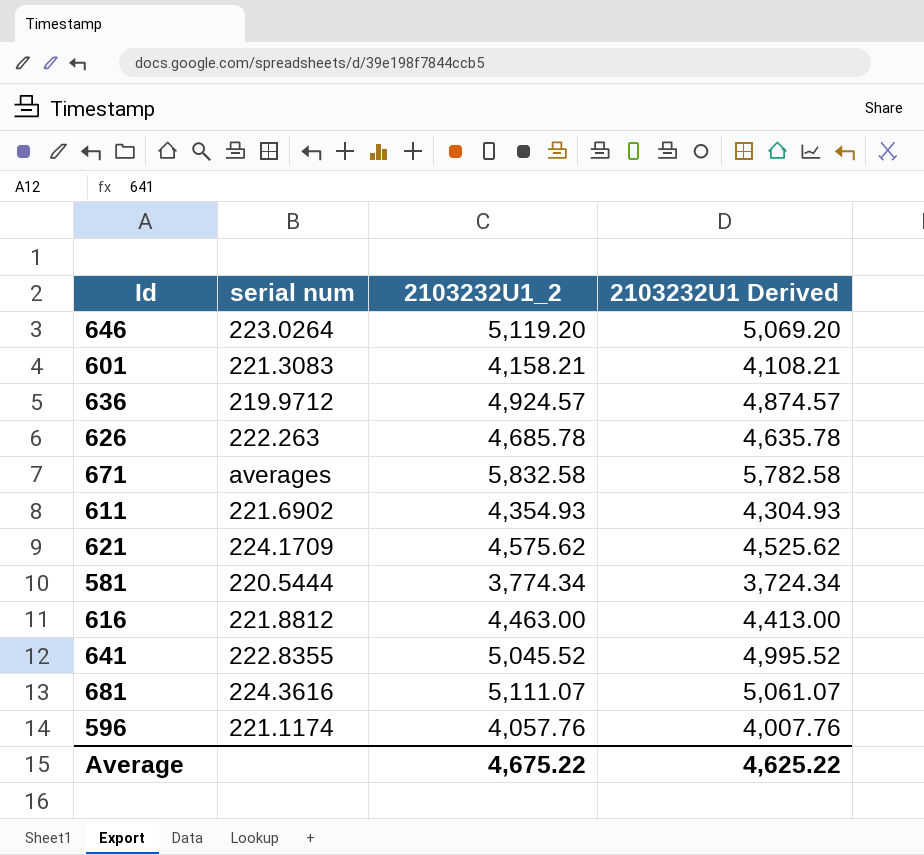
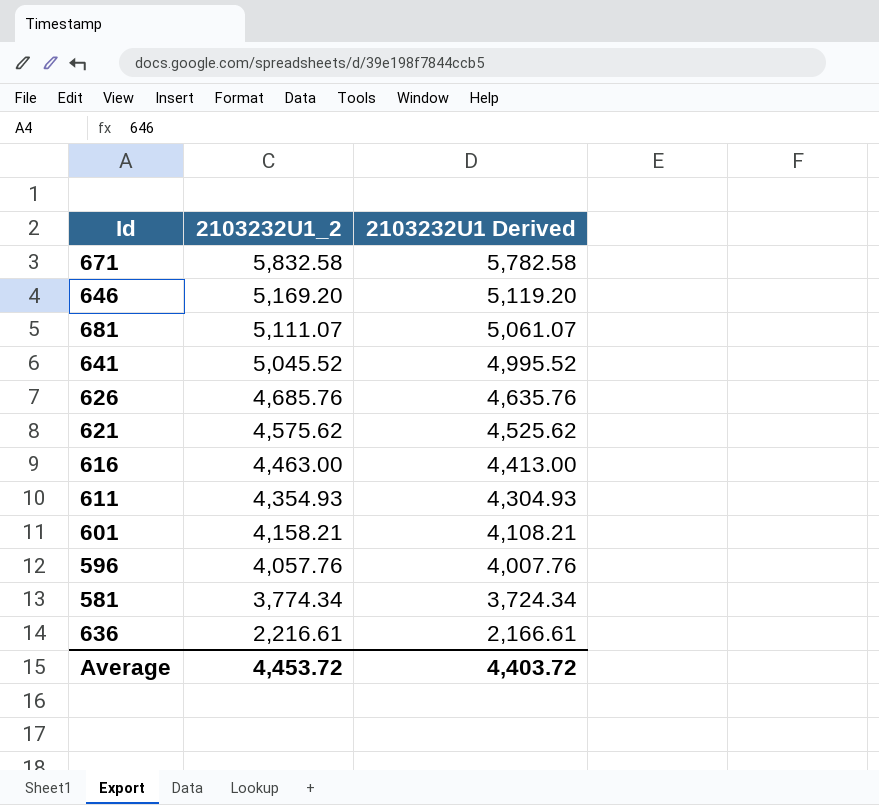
row order: none -> 2103232U1_2 descending
column serial num | position: 2 -> none
646 | 2103232U1_2: 5,119.20 -> 5,169.20
646 | 2103232U1 Derived: 5,069.20 -> 5,119.20
626 | 2103232U1_2: 4,685.78 -> 4,685.76
626 | 2103232U1 Derived: 4,635.78 -> 4,635.76
636 | 2103232U1_2: 4,924.57 -> 2,216.61
636 | 2103232U1 Derived: 4,874.57 -> 2,166.61
Average | 2103232U1_2: 4,675.22 -> 4,453.72
Average | 2103232U1 Derived: 4,625.22 -> 4,403.72

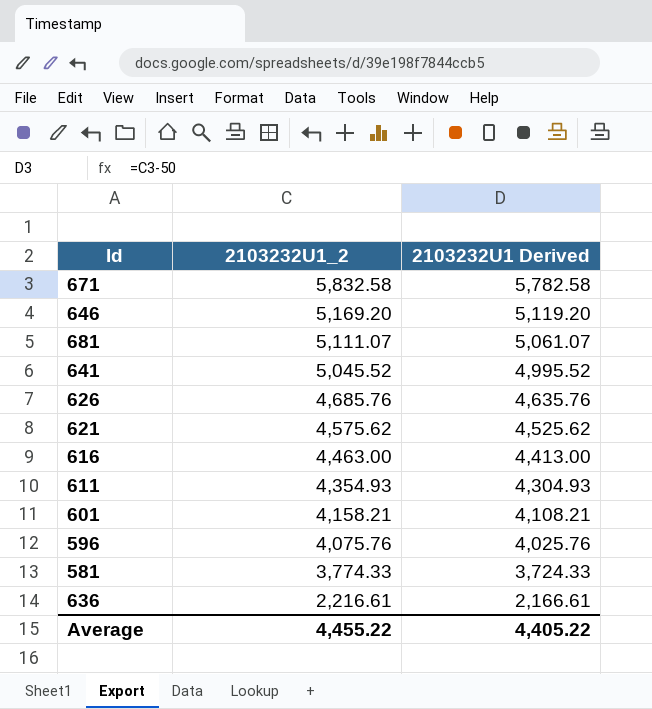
596 | 2103232U1_2: 4,057.76 -> 4,075.76
596 | 2103232U1 Derived: 4,007.76 -> 4,025.76
581 | 2103232U1_2: 3,774.34 -> 3,774.33
581 | 2103232U1 Derived: 3,724.34 -> 3,724.33
Average | 2103232U1_2: 4,453.72 -> 4,455.22
Average | 2103232U1 Derived: 4,403.72 -> 4,405.22

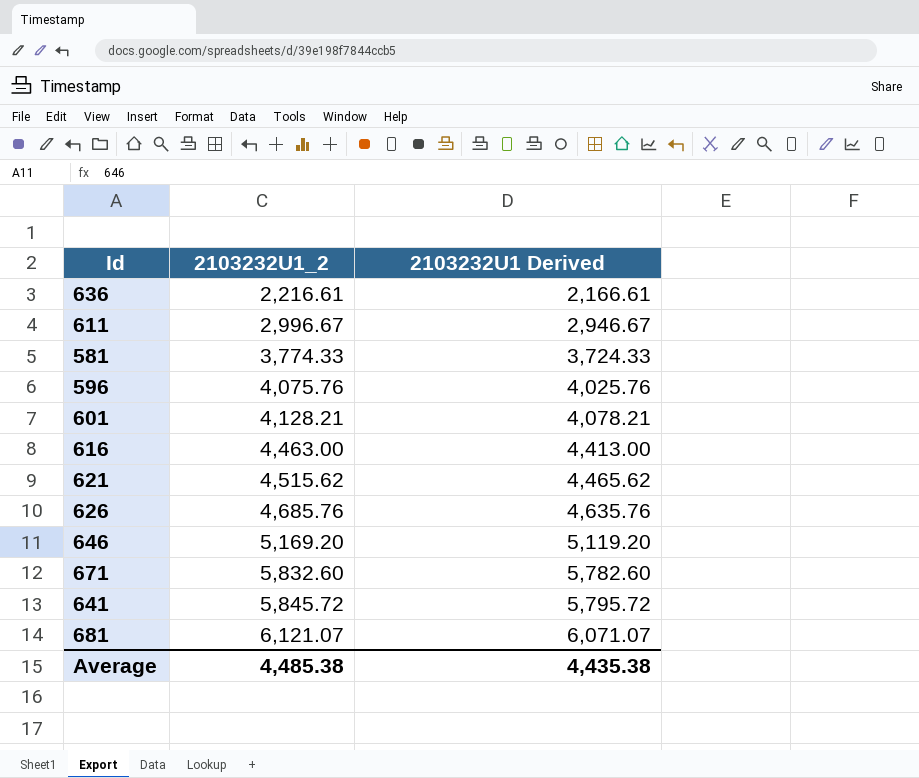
row order: 2103232U1_2 descending -> 2103232U1_2 ascending
611 | 2103232U1_2: 4,354.93 -> 2,996.67
611 | 2103232U1 Derived: 4,304.93 -> 2,946.67
601 | 2103232U1_2: 4,158.21 -> 4,128.21
601 | 2103232U1 Derived: 4,108.21 -> 4,078.21
621 | 2103232U1_2: 4,575.62 -> 4,515.62
621 | 2103232U1 Derived: 4,525.62 -> 4,465.62
671 | 2103232U1_2: 5,832.58 -> 5,832.60
671 | 2103232U1 Derived: 5,782.58 -> 5,782.60
641 | 2103232U1_2: 5,045.52 -> 5,845.72
641 | 2103232U1 Derived: 4,995.52 -> 5,795.72
681 | 2103232U1_2: 5,111.07 -> 6,121.07
681 | 2103232U1 Derived: 5,061.07 -> 6,071.07
Average | 2103232U1_2: 4,455.22 -> 4,485.38
Average | 2103232U1 Derived: 4,405.22 -> 4,435.38

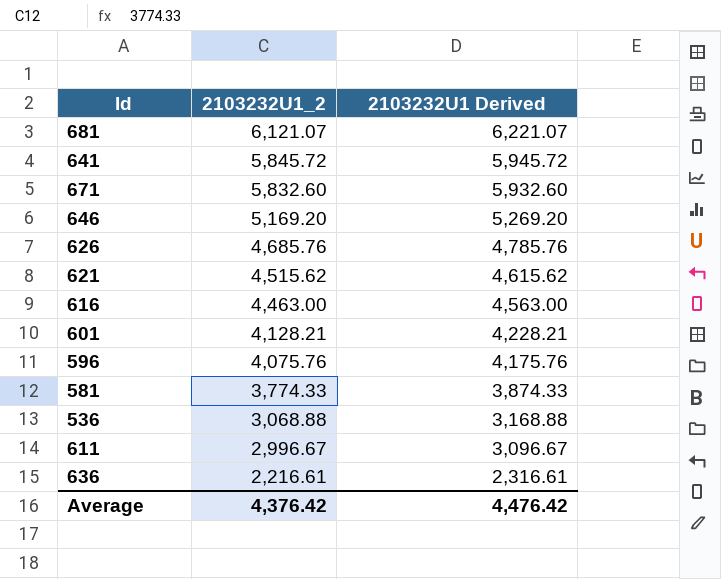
row order: 2103232U1_2 ascending -> 2103232U1_2 descending
column 2103232U1 Derived | formula: [2103232U1_2] - 50 -> [2103232U1_2] + 100
row 536: none -> 3,068.88 | 3,168.88
Average | 2103232U1_2: 4,485.38 -> 4,376.42
Average | 2103232U1 Derived: 4,435.38 -> 4,476.42

